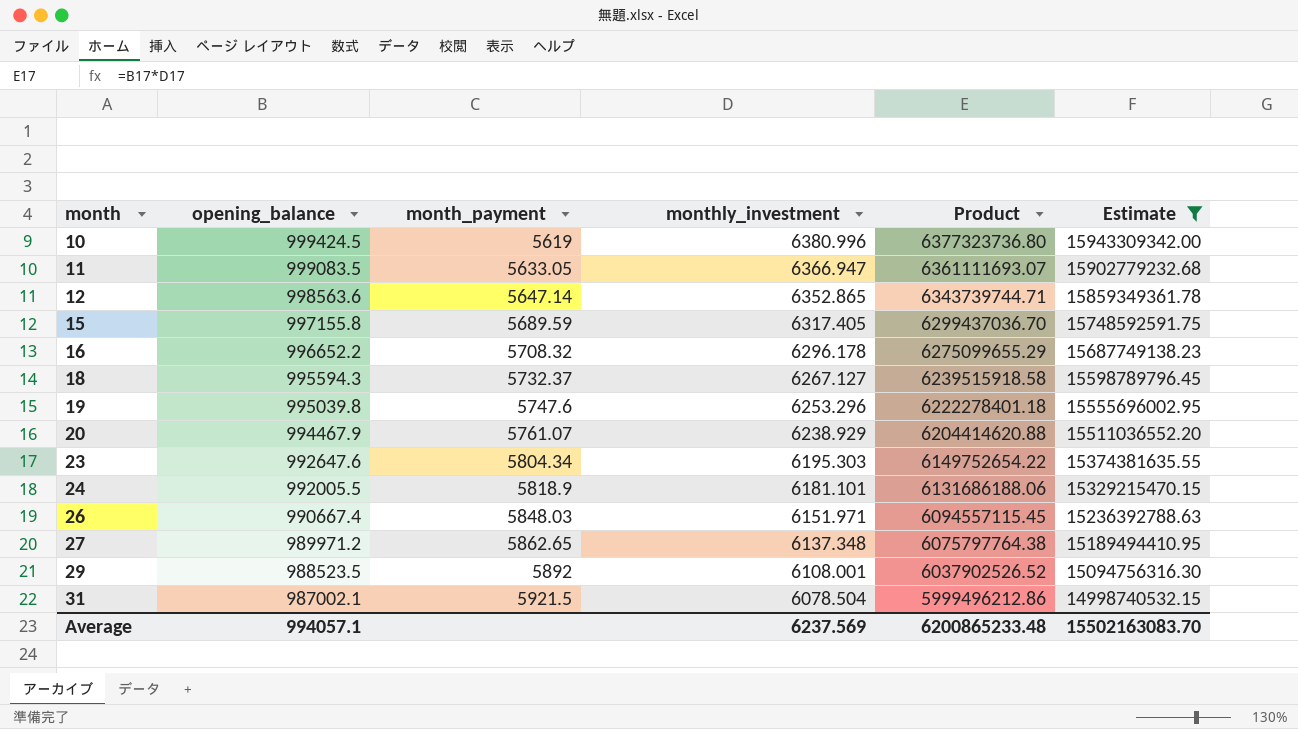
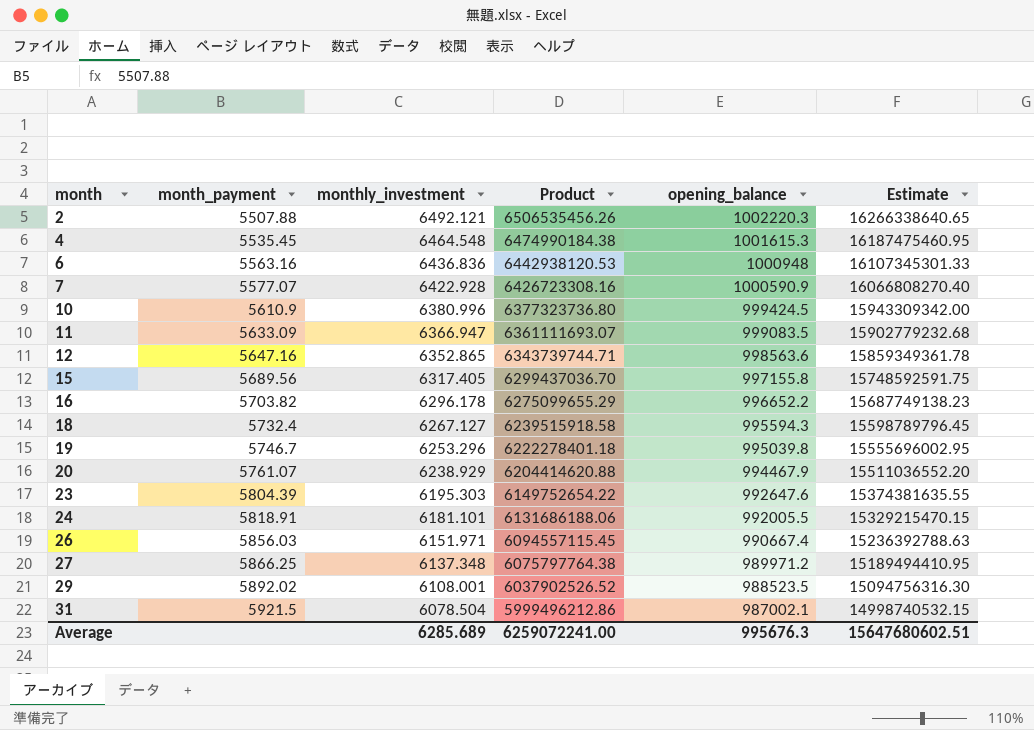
filter: Estimate <= 15943309342.00 -> none
column opening_balance | position: 2 -> 5
10 | month_payment: 5619 -> 5610.9
11 | month_payment: 5633.05 -> 5633.09
12 | month_payment: 5647.14 -> 5647.16
15 | month_payment: 5689.59 -> 5689.56
16 | month_payment: 5708.32 -> 5703.82
18 | month_payment: 5732.37 -> 5732.4
19 | month_payment: 5747.6 -> 5746.7
23 | month_payment: 5804.34 -> 5804.39
24 | month_payment: 5818.9 -> 5818.91
26 | month_payment: 5848.03 -> 5856.03
27 | month_payment: 5862.65 -> 5866.25
29 | month_payment: 5892 -> 5892.02
Average | monthly_investment: 6237.569 -> 6285.689
Average | Product: 6200865233.48 -> 6259072241.00
Average | opening_balance: 994057.1 -> 995676.3
Average | Estimate: 15502163083.70 -> 15647680602.51

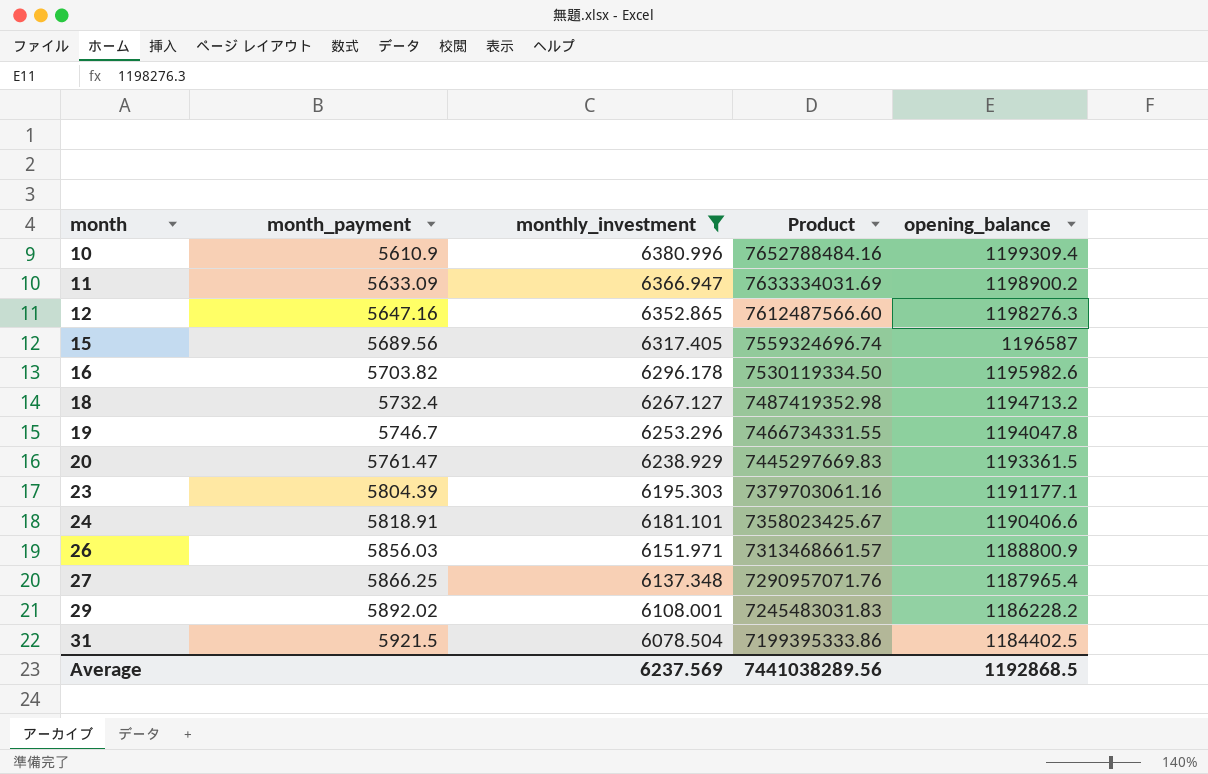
filter: none -> monthly_investment <= 6380.996
column Estimate | formula: [Product] * 2.5 -> none
10 | Product: 6377323736.80 -> 7652788484.16
10 | opening_balance: 999424.5 -> 1199309.4
11 | Product: 6361111693.07 -> 7633334031.69
11 | opening_balance: 999083.5 -> 1198900.2
12 | Product: 6343739744.71 -> 7612487566.60
12 | opening_balance: 998563.6 -> 1198276.3
15 | Product: 6299437036.70 -> 7559324696.74
15 | opening_balance: 997155.8 -> 1196587
16 | Product: 6275099655.29 -> 7530119334.50
16 | opening_balance: 996652.2 -> 1195982.6
18 | Product: 6239515918.58 -> 7487419352.98
18 | opening_balance: 995594.3 -> 1194713.2
19 | Product: 6222278401.18 -> 7466734331.55
19 | opening_balance: 995039.8 -> 1194047.8
20 | month_payment: 5761.07 -> 5761.47
20 | Product: 6204414620.88 -> 7445297669.83
20 | opening_balance: 994467.9 -> 1193361.5
23 | Product: 6149752654.22 -> 7379703061.16
23 | opening_balance: 992647.6 -> 1191177.1
24 | Product: 6131686188.06 -> 7358023425.67
24 | opening_balance: 992005.5 -> 1190406.6
26 | Product: 6094557115.45 -> 7313468661.57
26 | opening_balance: 990667.4 -> 1188800.9
27 | Product: 6075797764.38 -> 7290957071.76
27 | opening_balance: 989971.2 -> 1187965.4
29 | Product: 6037902526.52 -> 7245483031.83
29 | opening_balance: 988523.5 -> 1186228.2
31 | Product: 5999496212.86 -> 7199395333.86
31 | opening_balance: 987002.1 -> 1184402.5
Average | monthly_investment: 6285.689 -> 6237.569
Average | Product: 6259072241.00 -> 7441038289.56
Average | opening_balance: 995676.3 -> 1192868.5

